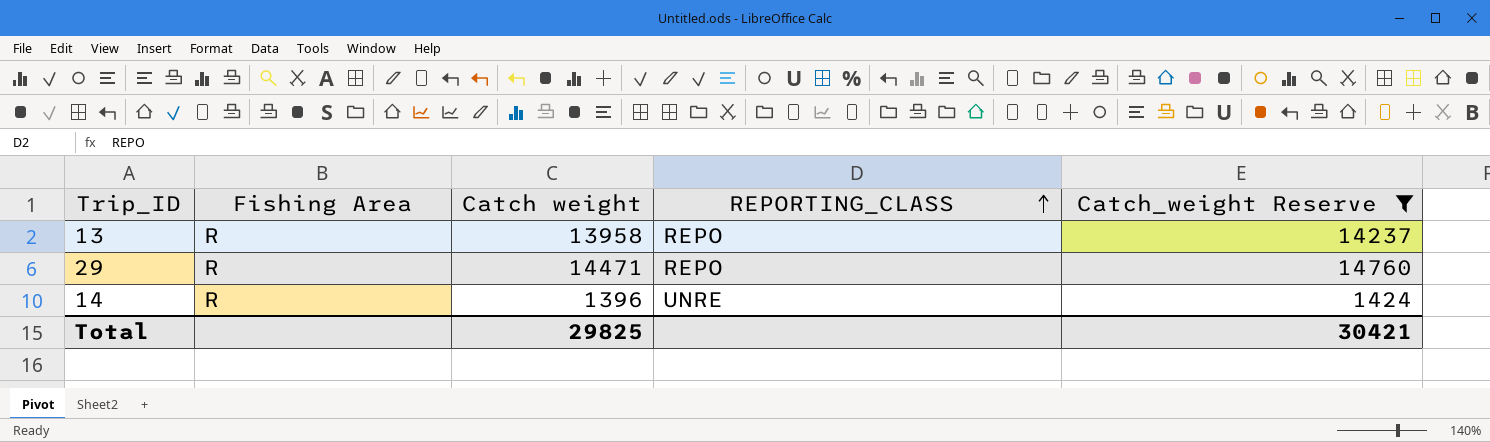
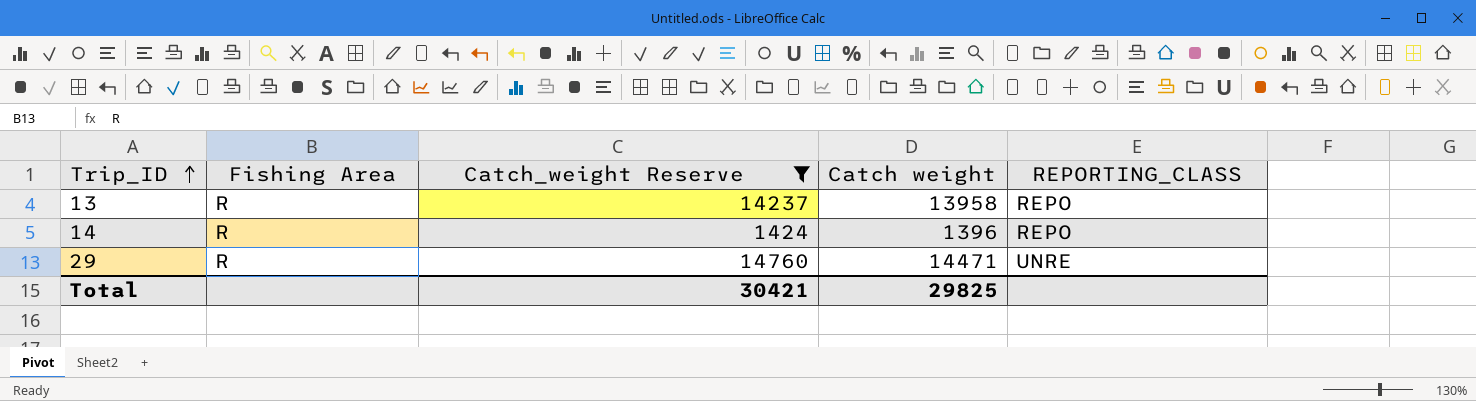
row order: REPORTING_CLASS ascending -> Trip_ID ascending
column Catch_weight Reserve | position: 5 -> 3
14 | REPORTING_CLASS: UNRE -> REPO
29 | REPORTING_CLASS: REPO -> UNRE

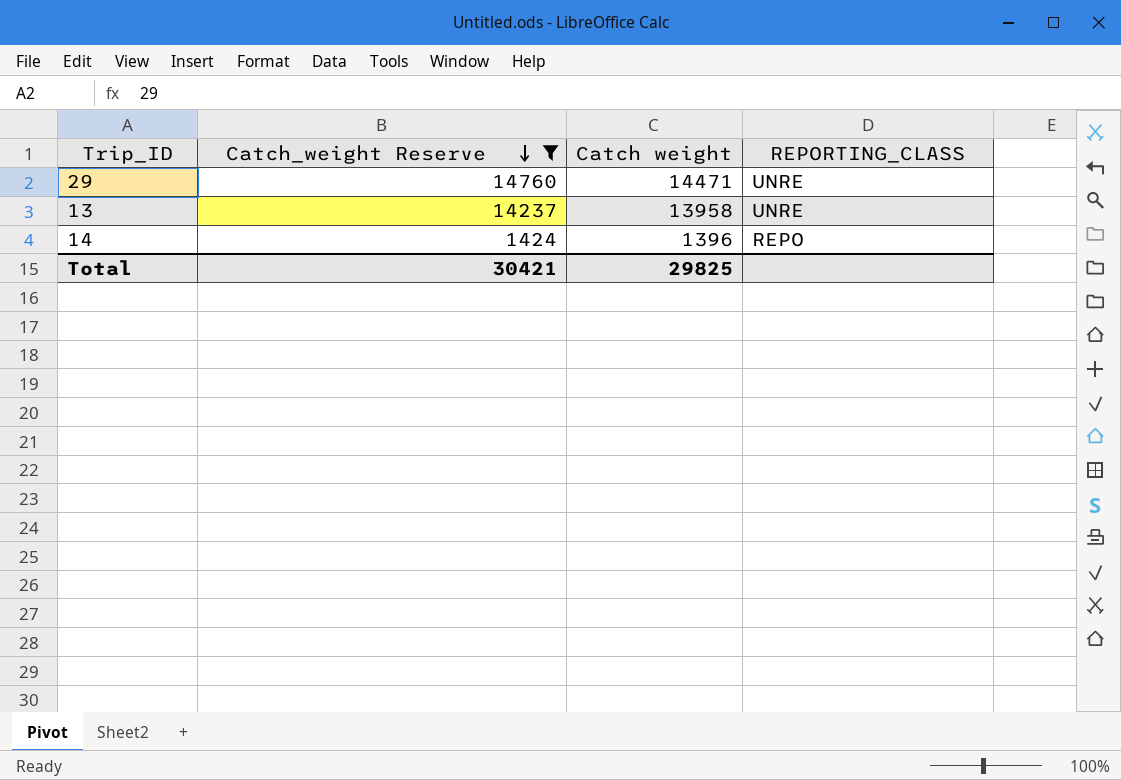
row order: Trip_ID ascending -> Catch_weight Reserve descending
column Fishing Area | position: 2 -> none
13 | REPORTING_CLASS: REPO -> UNRE

